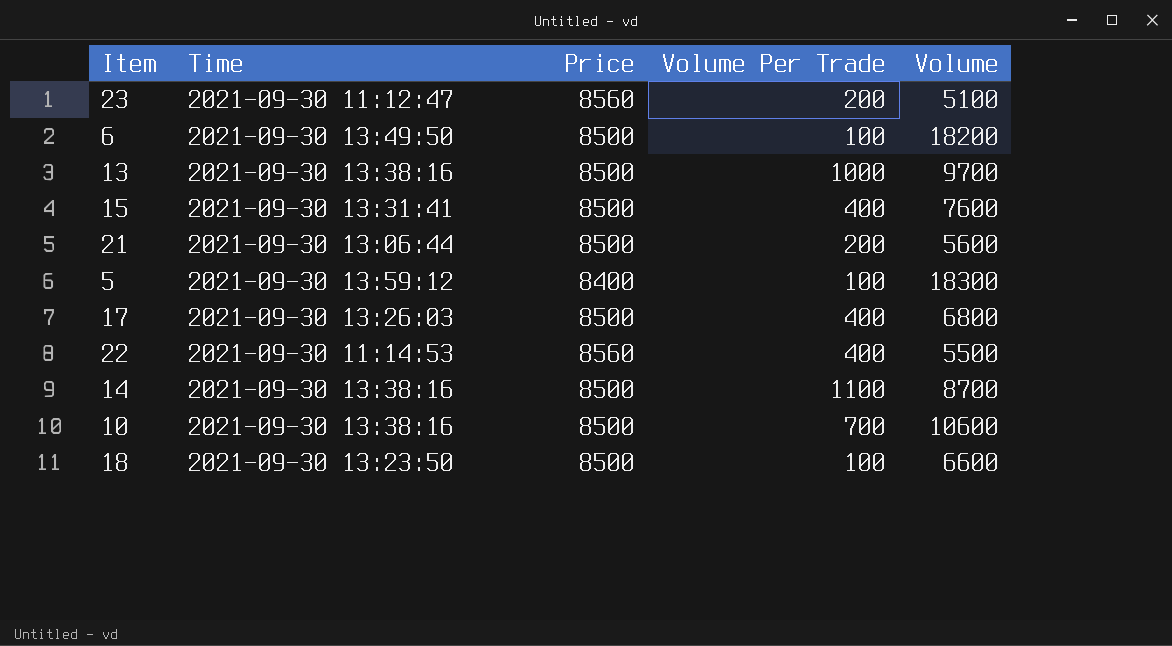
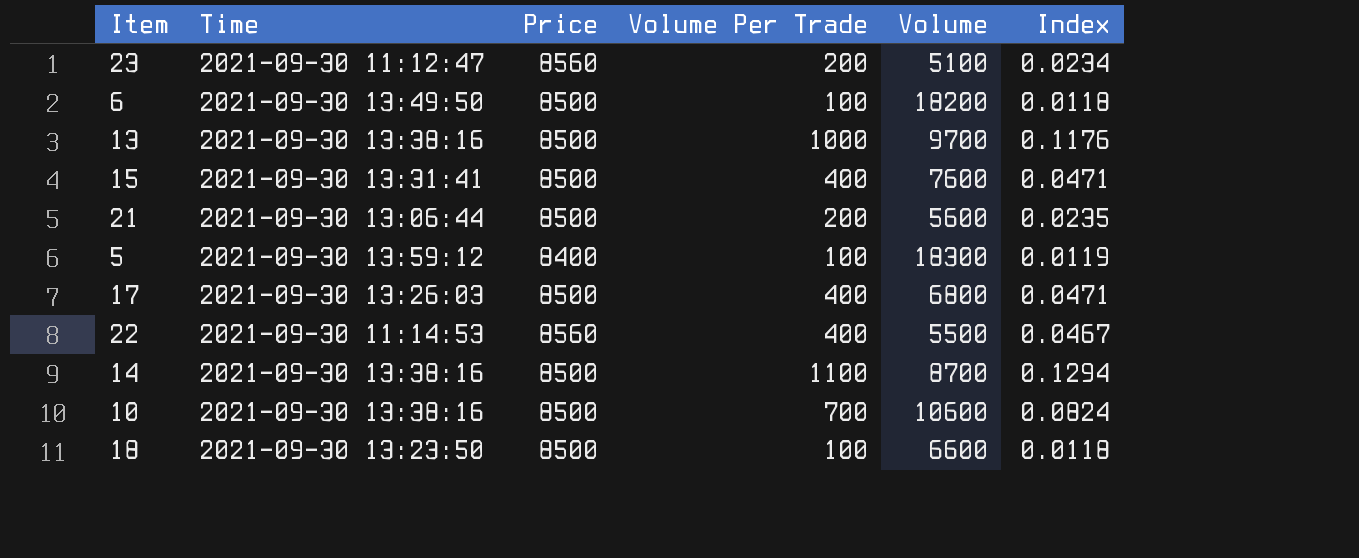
column Index | formula: none -> [Volume Per Trade] / [Price]

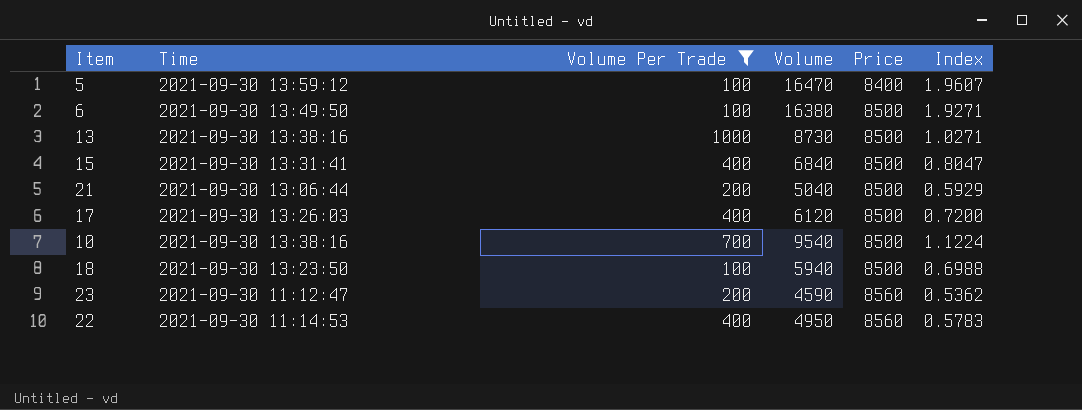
filter: none -> Volume Per Trade != 1100
row order: none -> Price ascending
column Price | position: 3 -> 5
column Index | formula: [Volume Per Trade] / [Price] -> [Volume] / [Price]
5 | Volume: 18300 -> 16470
6 | Volume: 18200 -> 16380
13 | Volume: 9700 -> 8730
15 | Volume: 7600 -> 6840
21 | Volume: 5600 -> 5040
17 | Volume: 6800 -> 6120
10 | Volume: 10600 -> 9540
18 | Volume: 6600 -> 5940
23 | Volume: 5100 -> 4590
22 | Volume: 5500 -> 4950

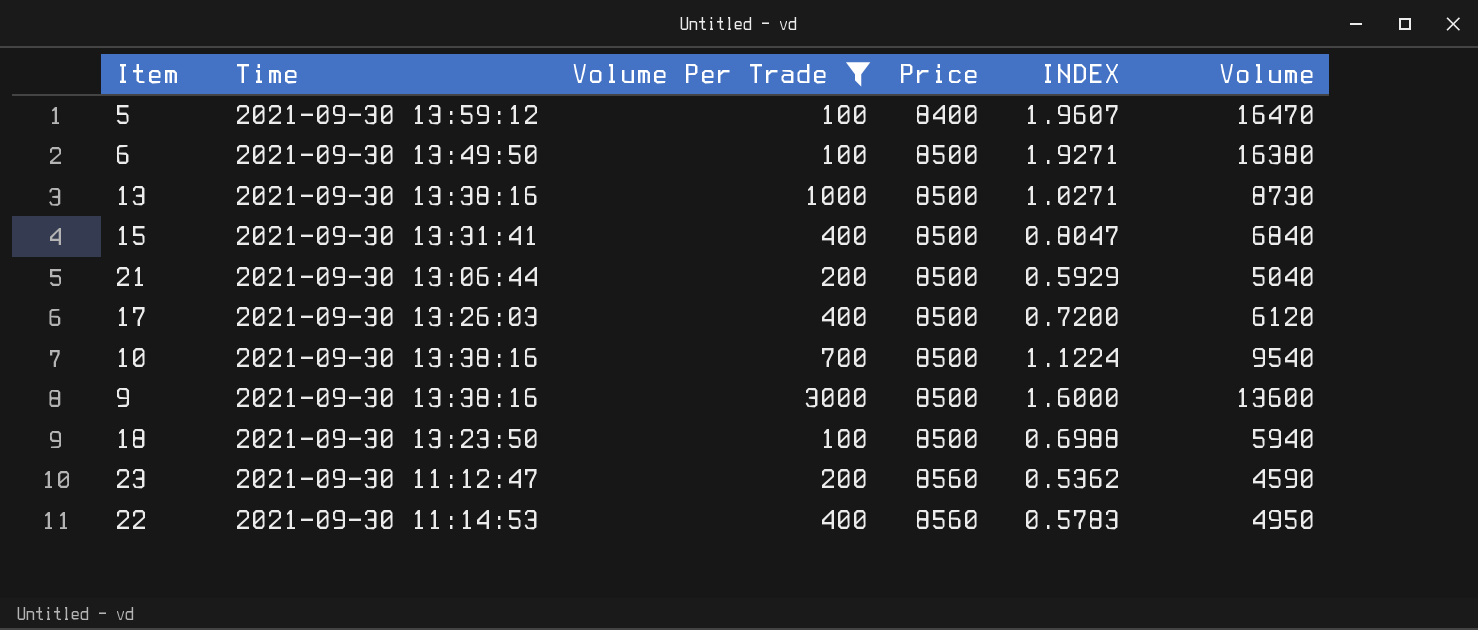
column name: Index -> INDEX
column Volume | position: 4 -> 6
row 9: none -> 2021-09-30 13:38:16 | 3000 | 8500 | 1.6000 | 13600

